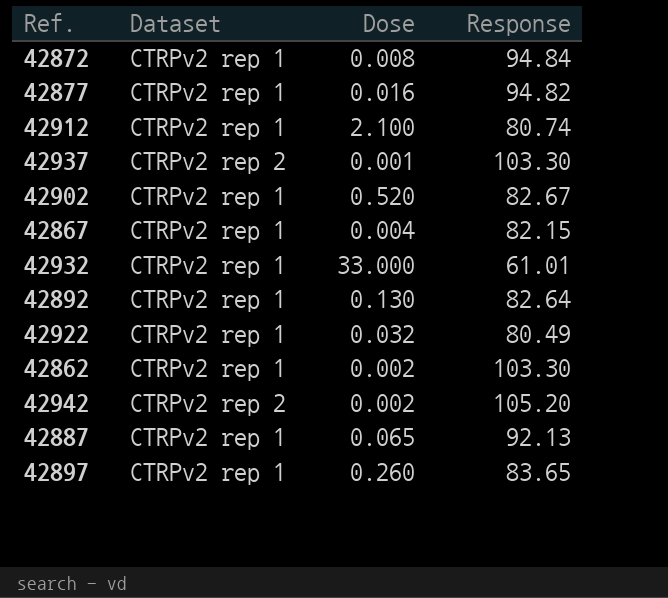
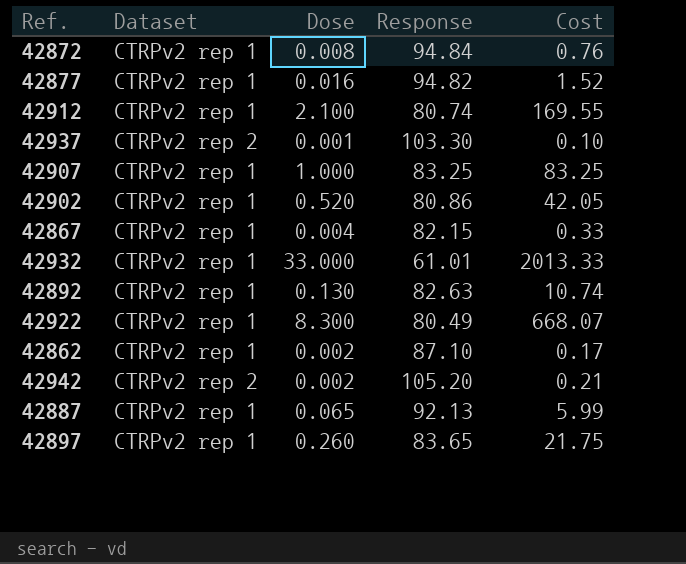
column Cost | formula: none -> [Dose] * [Response]
row 42907: none -> CTRPv2 rep 1 | 1.000 | 83.25 | 83.25
42902 | Response: 82.67 -> 80.86
42892 | Response: 82.64 -> 82.63
42922 | Dose: 0.032 -> 8.300
42862 | Response: 103.30 -> 87.10

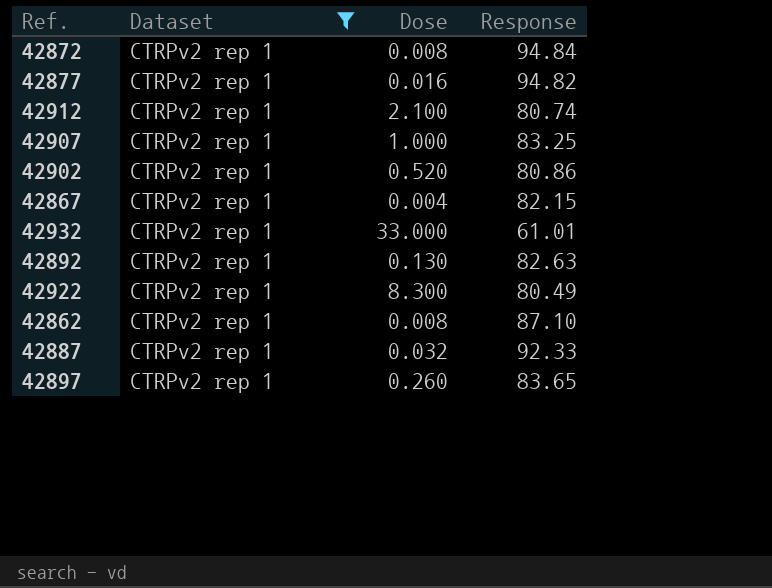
filter: none -> Dataset = CTRPv2 rep 1
column Cost | formula: [Dose] * [Response] -> none
42862 | Dose: 0.002 -> 0.008
42887 | Dose: 0.065 -> 0.032
42887 | Response: 92.13 -> 92.33

